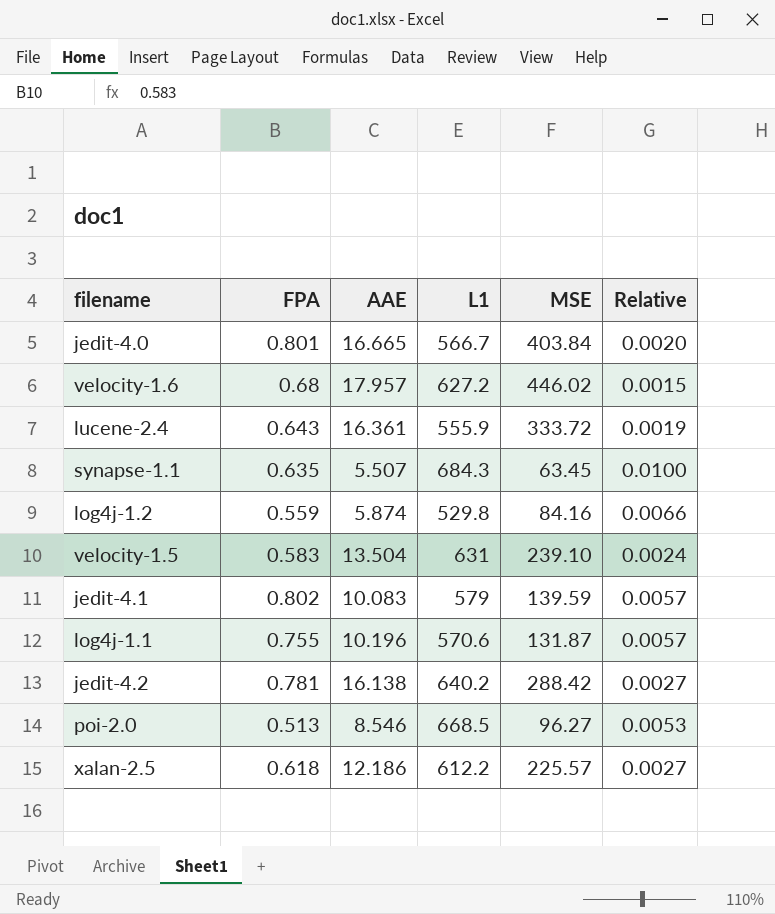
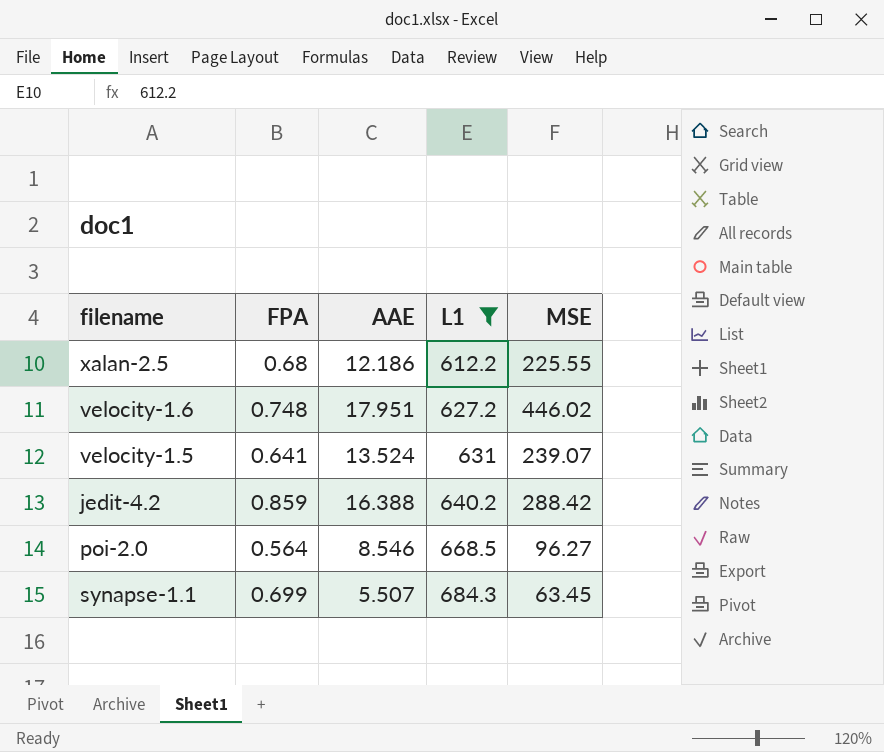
filter: none -> L1 >= 612.2
row order: none -> L1 ascending
column Relative | formula: [FPA] / [MSE] -> none
xalan-2.5 | FPA: 0.618 -> 0.68
xalan-2.5 | MSE: 225.57 -> 225.55
velocity-1.6 | FPA: 0.68 -> 0.748
velocity-1.6 | AAE: 17.957 -> 17.951
velocity-1.5 | FPA: 0.583 -> 0.641
velocity-1.5 | AAE: 13.504 -> 13.524
velocity-1.5 | MSE: 239.10 -> 239.07
jedit-4.2 | FPA: 0.781 -> 0.859
jedit-4.2 | AAE: 16.138 -> 16.388
poi-2.0 | FPA: 0.513 -> 0.564
synapse-1.1 | FPA: 0.635 -> 0.699

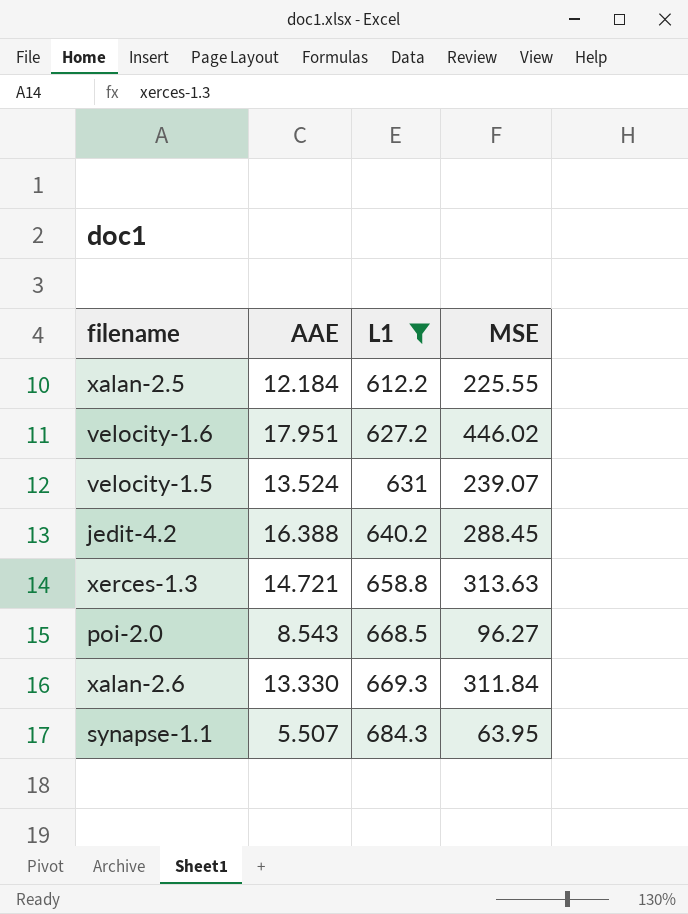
column FPA | position: 2 -> none
xalan-2.5 | AAE: 12.186 -> 12.184
jedit-4.2 | MSE: 288.42 -> 288.45
row xerces-1.3: none -> 14.721 | 658.8 | 313.63
poi-2.0 | AAE: 8.546 -> 8.543
row xalan-2.6: none -> 13.330 | 669.3 | 311.84
synapse-1.1 | MSE: 63.45 -> 63.95

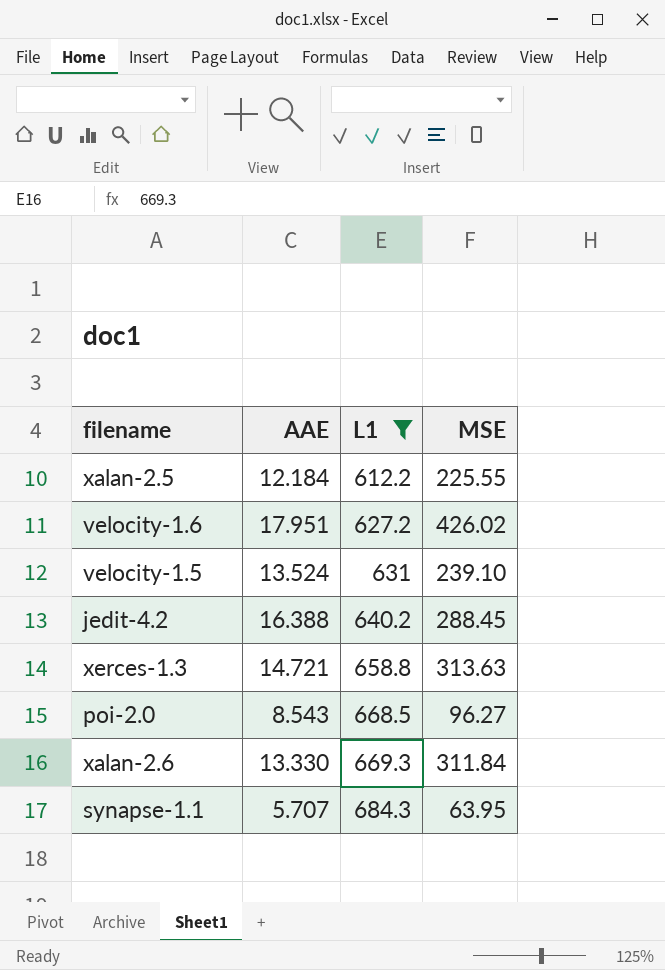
velocity-1.6 | MSE: 446.02 -> 426.02
velocity-1.5 | MSE: 239.07 -> 239.10
synapse-1.1 | AAE: 5.507 -> 5.707

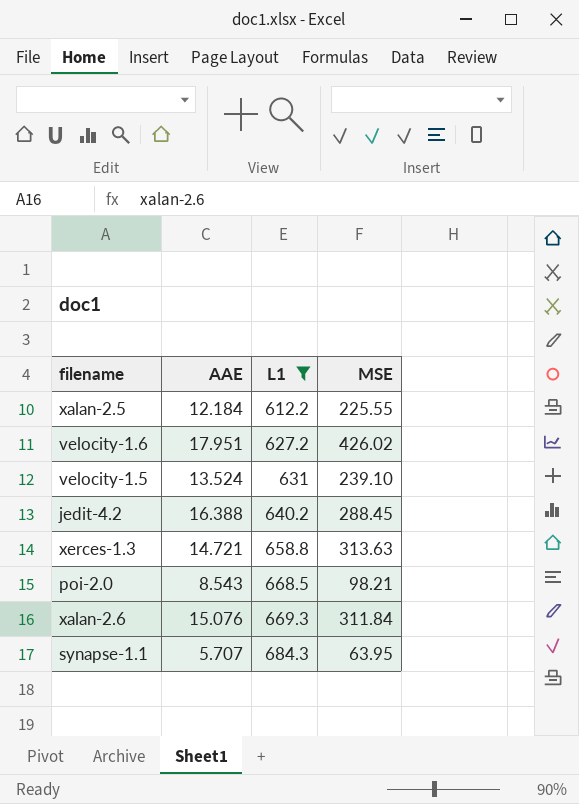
poi-2.0 | MSE: 96.27 -> 98.21
xalan-2.6 | AAE: 13.330 -> 15.076

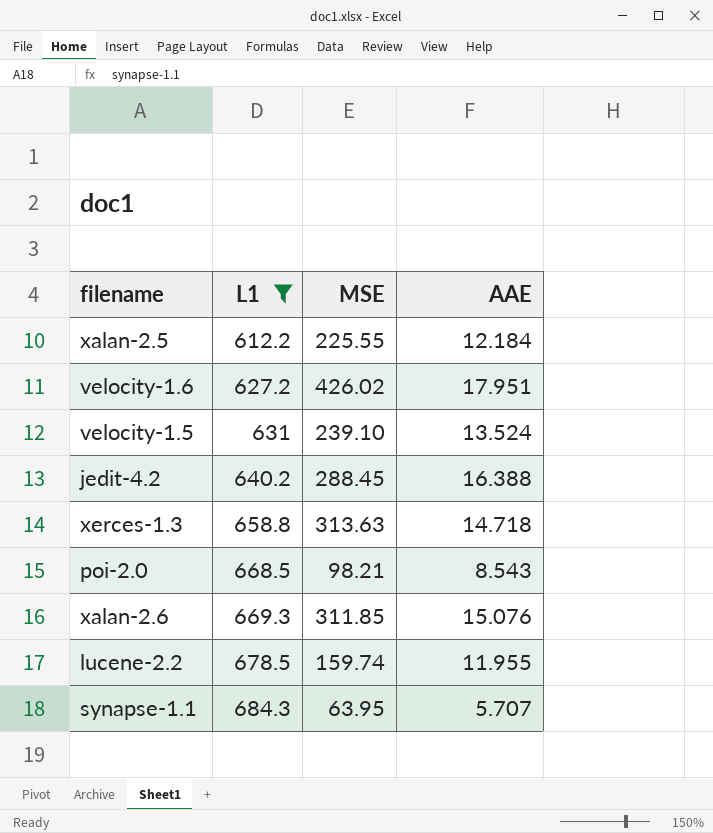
column AAE | position: 2 -> 4
xerces-1.3 | AAE: 14.721 -> 14.718
xalan-2.6 | MSE: 311.84 -> 311.85
row lucene-2.2: none -> 678.5 | 159.74 | 11.955

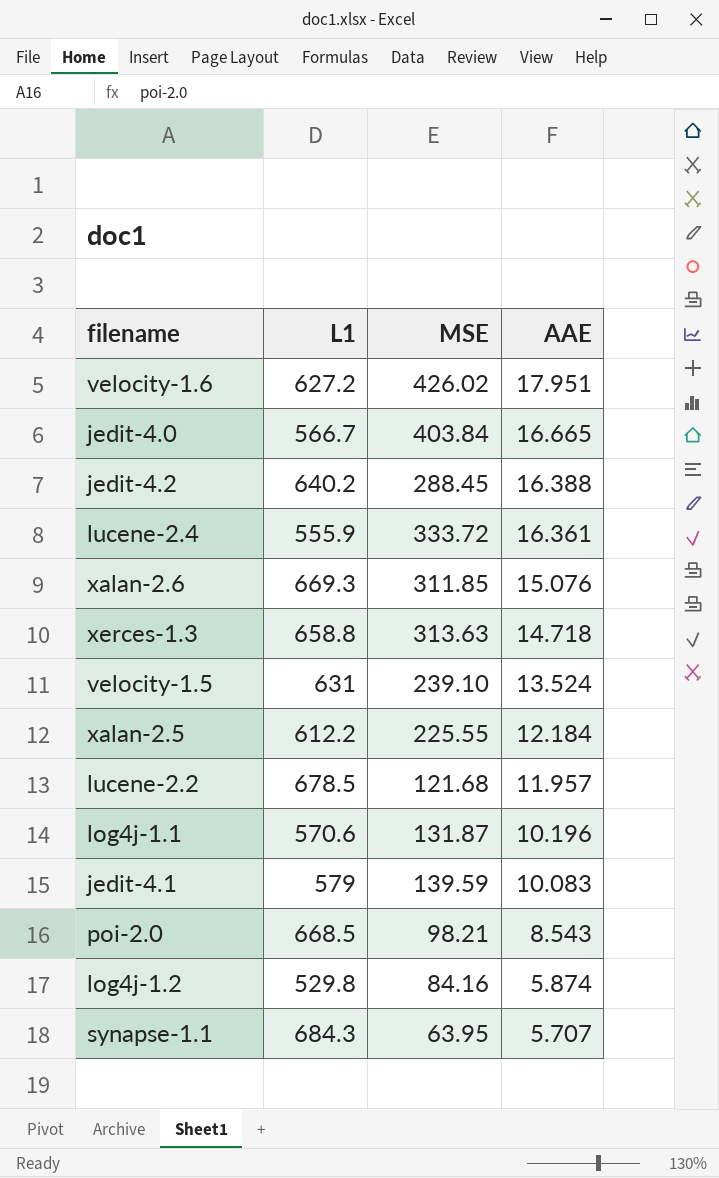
filter: L1 >= 612.2 -> none
row order: L1 ascending -> AAE descending
lucene-2.2 | MSE: 159.74 -> 121.68
lucene-2.2 | AAE: 11.955 -> 11.957

